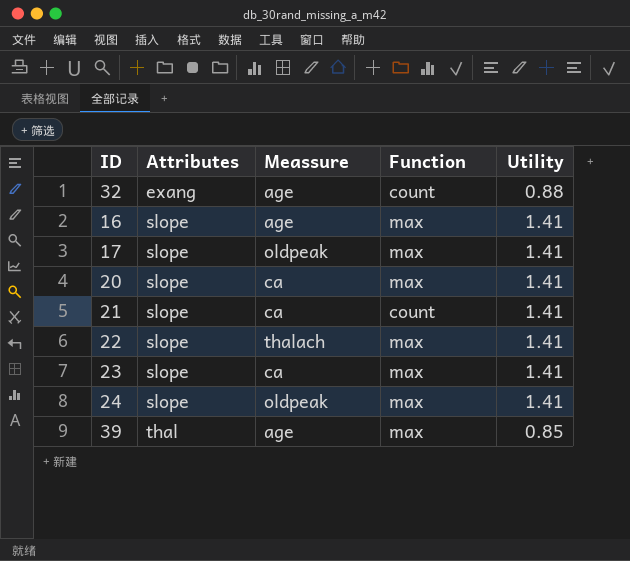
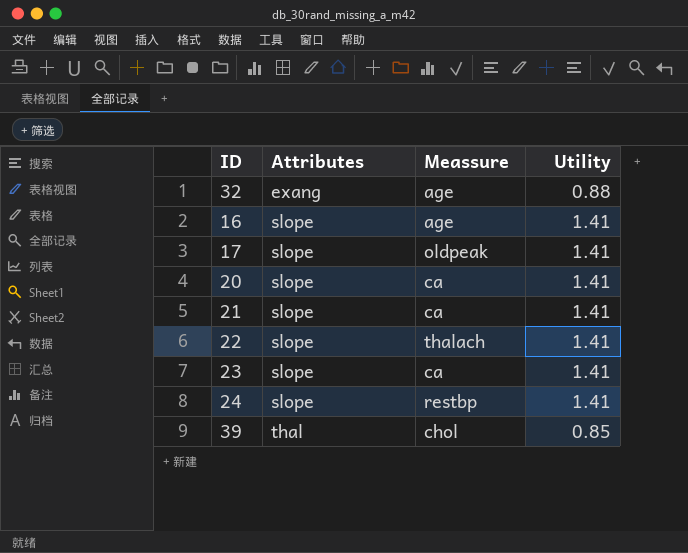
column Function | position: 4 -> none
24 | Meassure: oldpeak -> restbp
39 | Meassure: age -> chol

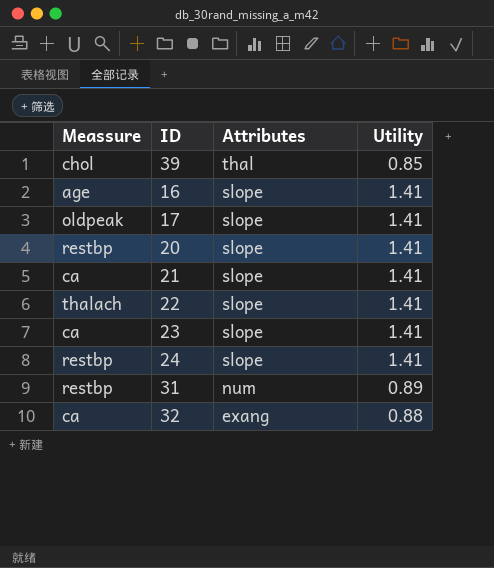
row order: Attributes ascending -> Attributes descending
column Meassure | position: 3 -> 1
20 | Meassure: ca -> restbp
row 31: none -> restbp | num | 0.89
32 | Meassure: age -> ca

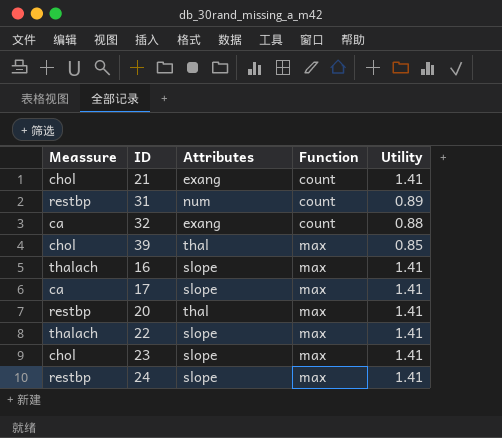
row order: Attributes descending -> Function ascending
column Function | position: none -> 4
21 | Meassure: ca -> chol
21 | Attributes: slope -> exang
16 | Meassure: age -> thalach
17 | Meassure: oldpeak -> ca
20 | Attributes: slope -> thal
23 | Meassure: ca -> chol

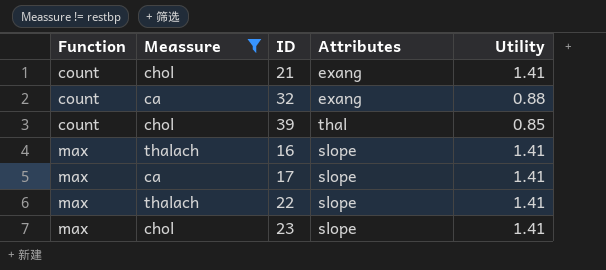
filter: none -> Meassure != restbp
column Function | position: 4 -> 1
39 | Function: max -> count

